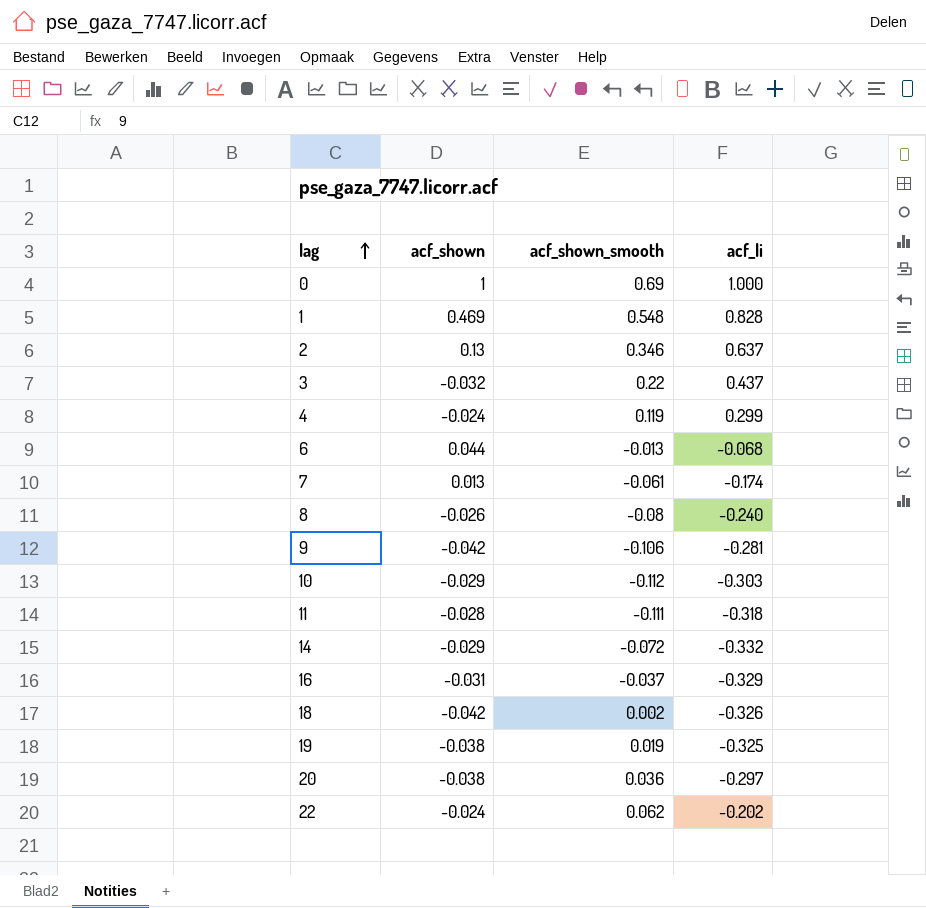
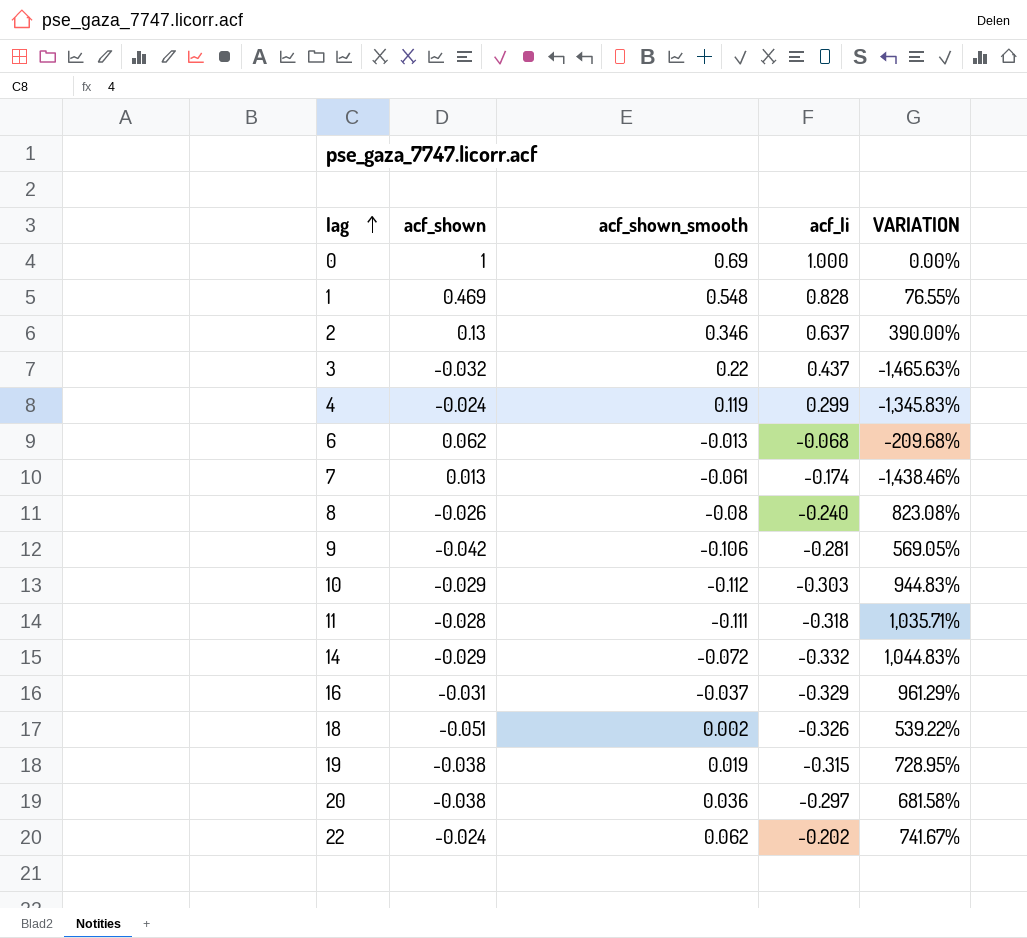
column VARIATION | formula: none -> ([acf_li] - [acf_shown]) / [acf_shown]
6 | acf_shown: 0.044 -> 0.062
18 | acf_shown: -0.042 -> -0.051
19 | acf_li: -0.325 -> -0.315

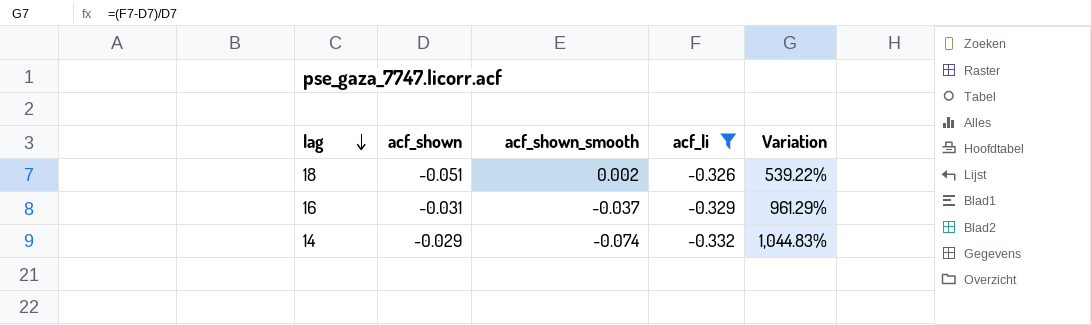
filter: none -> acf_li <= -0.326
row order: lag ascending -> lag descending
column name: VARIATION -> Variation
14 | acf_shown_smooth: -0.072 -> -0.074

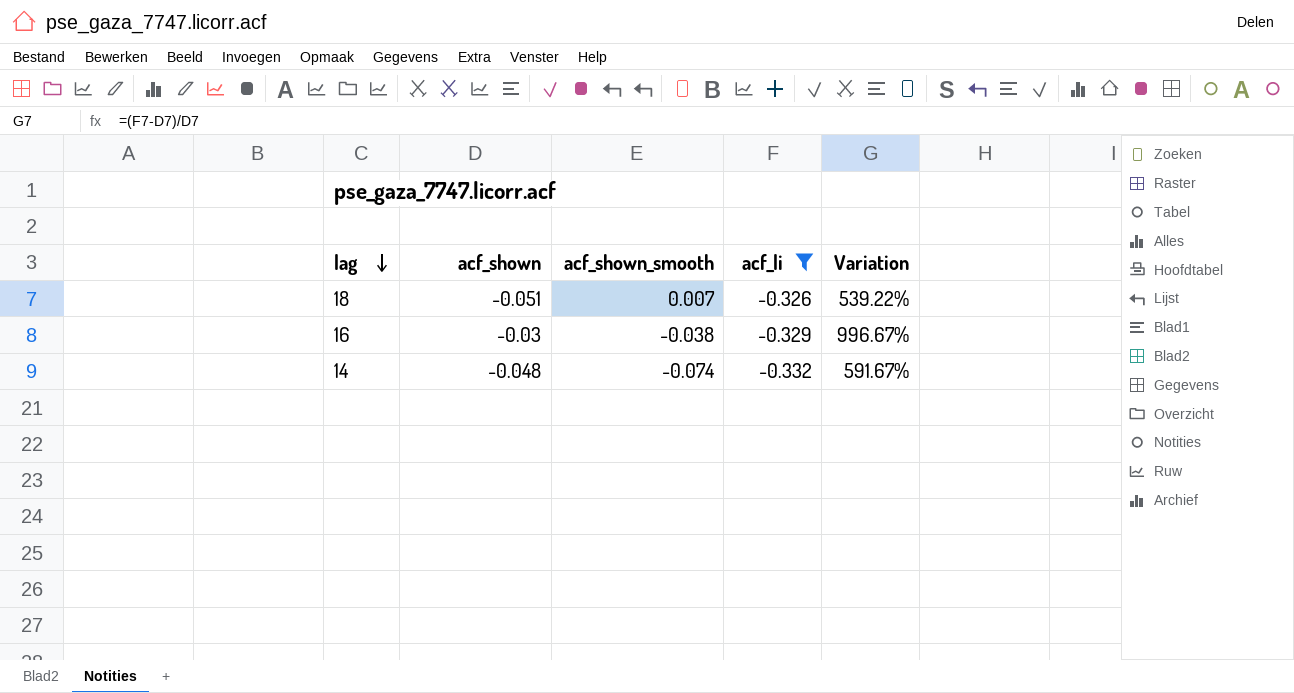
18 | acf_shown_smooth: 0.002 -> 0.007
16 | acf_shown: -0.031 -> -0.03
16 | acf_shown_smooth: -0.037 -> -0.038
16 | Variation: 961.29% -> 996.67%
14 | acf_shown: -0.029 -> -0.048
14 | Variation: 1,044.83% -> 591.67%

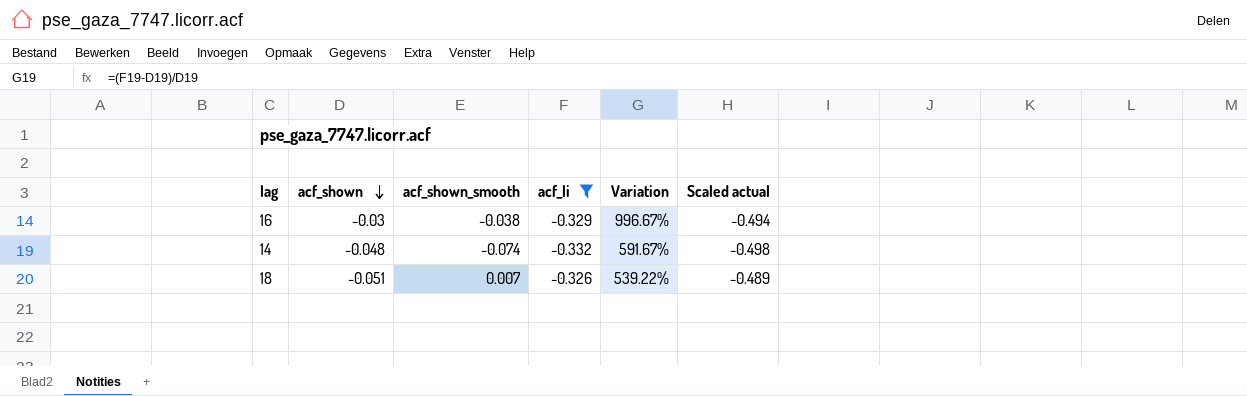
row order: lag descending -> acf_shown descending
column Scaled actual | formula: none -> [acf_li] * 1.5

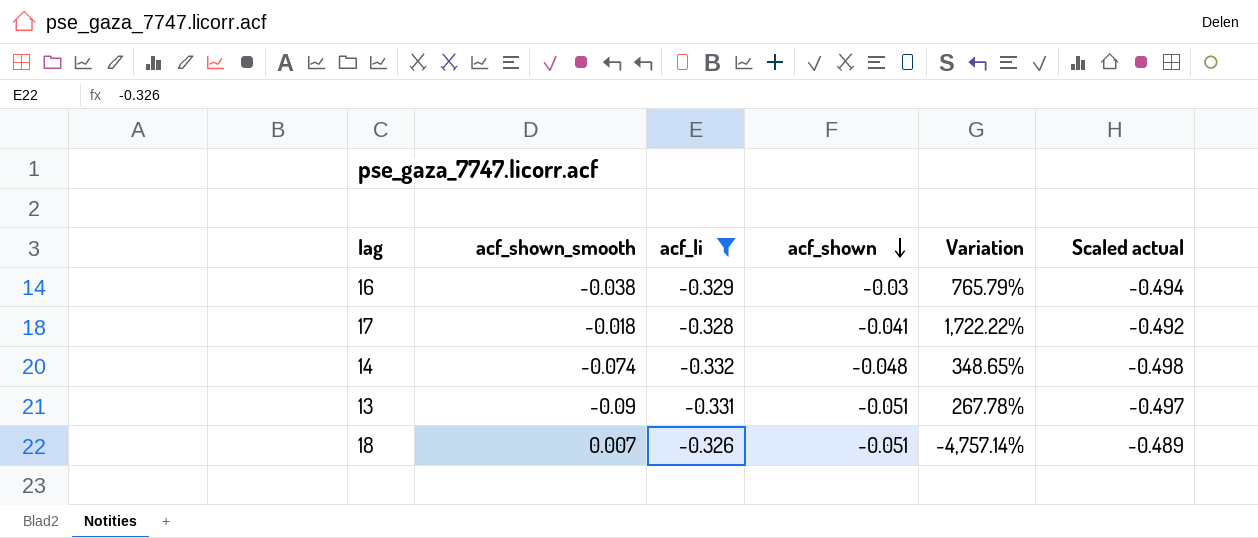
column acf_shown | position: 2 -> 4
column Variation | formula: ([acf_li] - [acf_shown]) / [acf_shown] -> ([acf_li] - [acf_shown_smooth]) / [acf_shown_smooth]
row 17: none -> -0.018 | -0.328 | -0.041 | 1,722.22% | -0.492
row 13: none -> -0.09 | -0.331 | -0.051 | 267.78% | -0.497

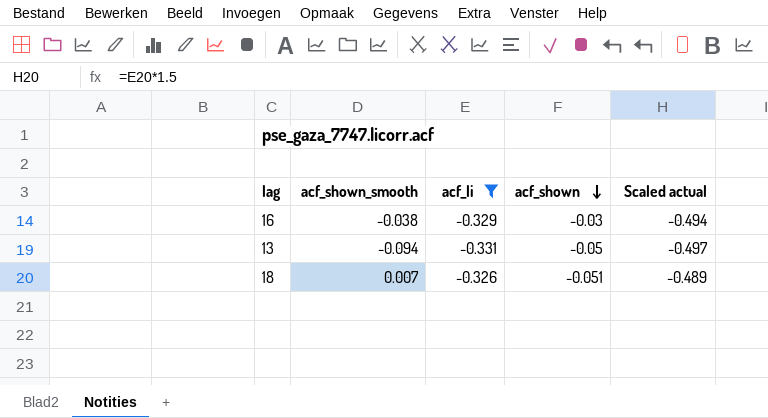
column Variation | formula: ([acf_li] - [acf_shown_smooth]) / [acf_shown_smooth] -> none
row 17: -0.018 | -0.328 | -0.041 | 1,722.22% | -0.492 -> none
row 14: -0.074 | -0.332 | -0.048 | 348.65% | -0.498 -> none
13 | acf_shown_smooth: -0.09 -> -0.094
13 | acf_shown: -0.051 -> -0.05

